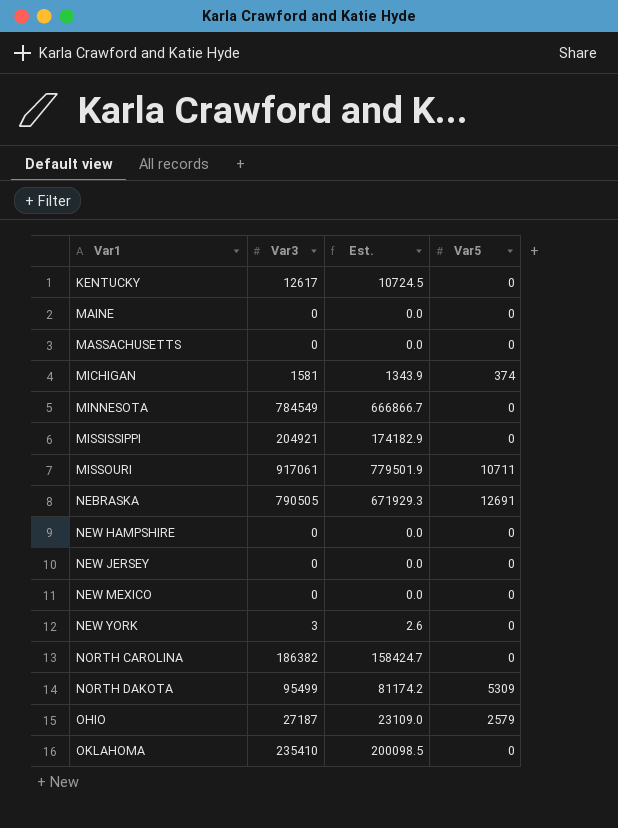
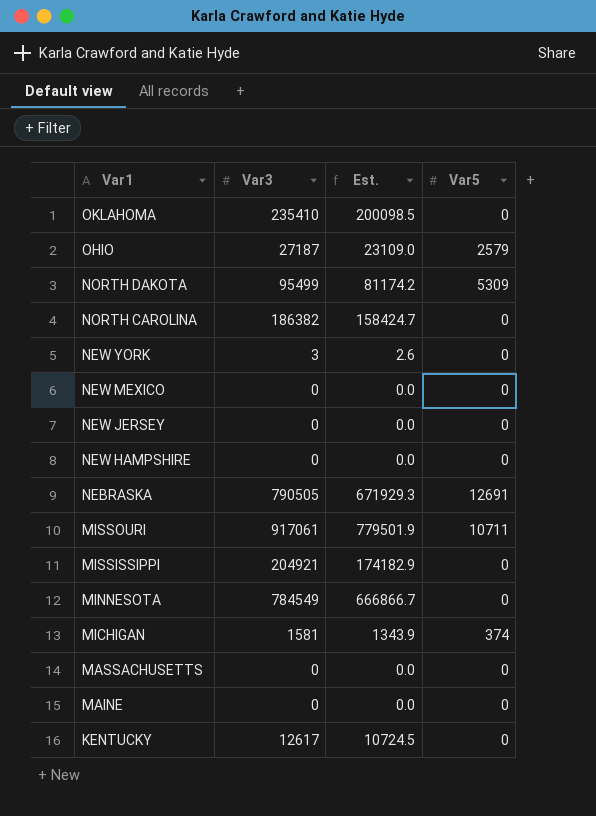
row order: Var1 ascending -> Var1 descending

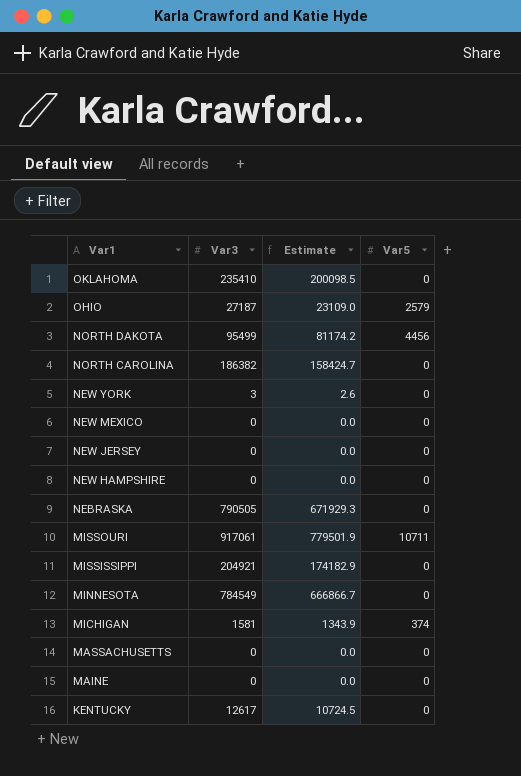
column name: Est. -> Estimate
NORTH DAKOTA | Var5: 5309 -> 4456
NEBRASKA | Var5: 12691 -> 0

